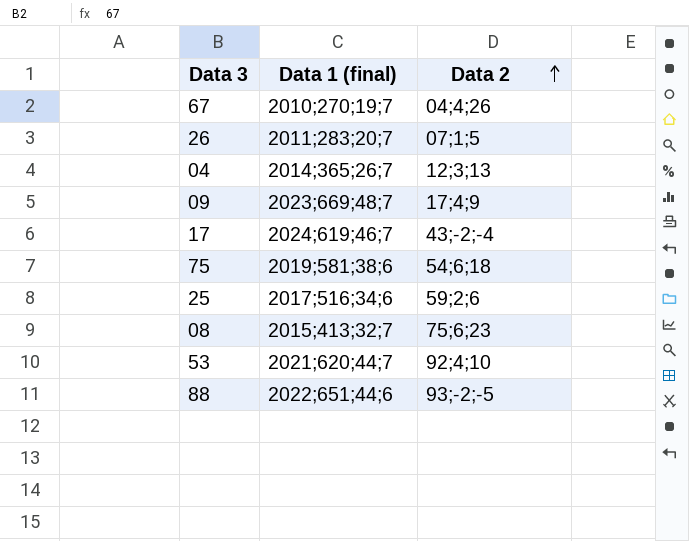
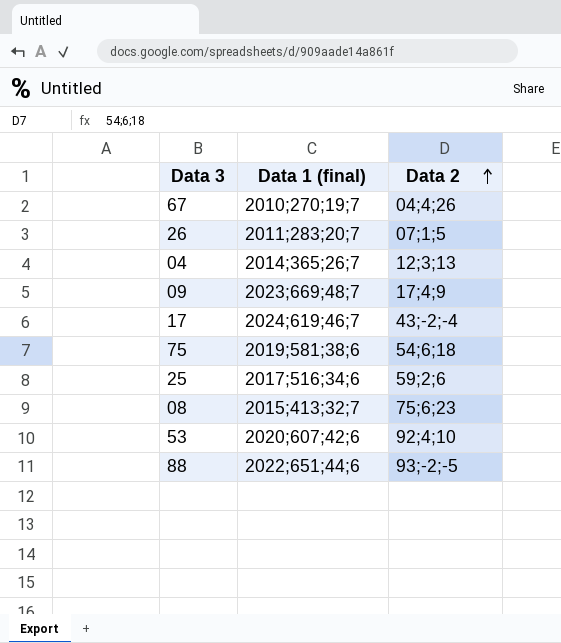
53 | Data 1 (final): 2021;620;44;7 -> 2020;607;42;6

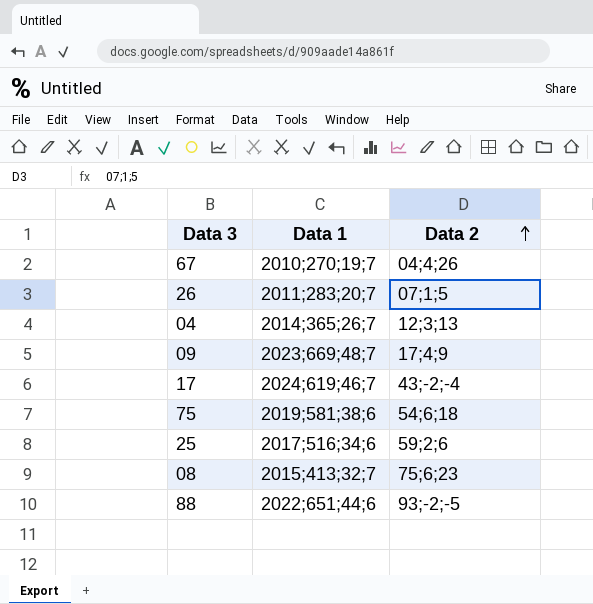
column name: Data 1 (final) -> Data 1
row 53: 2020;607;42;6 | 92;4;10 -> none

